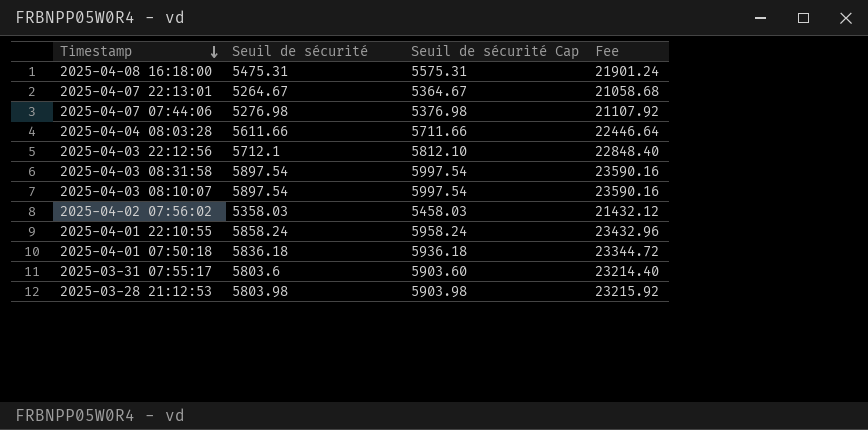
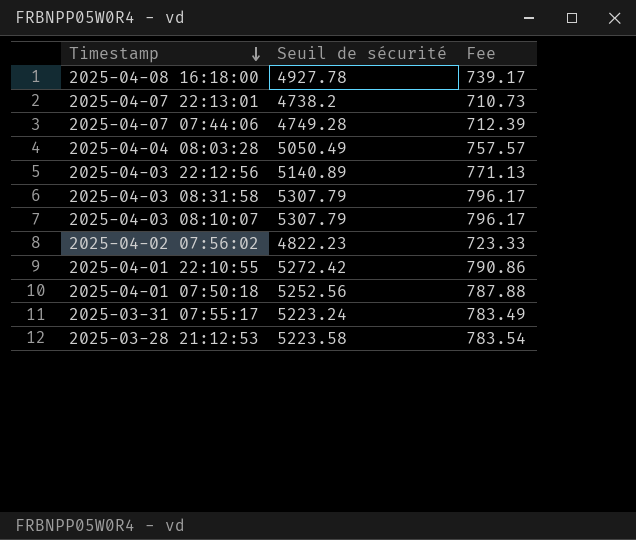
column Seuil de sécurité Cap | formula: [Seuil de sécurité] + 100 -> none
column Fee | formula: [Seuil de sécurité] * 4 -> [Seuil de sécurité] * 0.15
2025-04-08 16:18:00 | Seuil de sécurité: 5475.31 -> 4927.78
2025-04-07 22:13:01 | Seuil de sécurité: 5264.67 -> 4738.2
2025-04-07 07:44:06 | Seuil de sécurité: 5276.98 -> 4749.28
2025-04-04 08:03:28 | Seuil de sécurité: 5611.66 -> 5050.49
2025-04-03 22:12:56 | Seuil de sécurité: 5712.1 -> 5140.89
2025-04-03 08:31:58 | Seuil de sécurité: 5897.54 -> 5307.79
2025-04-03 08:10:07 | Seuil de sécurité: 5897.54 -> 5307.79
2025-04-02 07:56:02 | Seuil de sécurité: 5358.03 -> 4822.23
2025-04-01 22:10:55 | Seuil de sécurité: 5858.24 -> 5272.42
2025-04-01 07:50:18 | Seuil de sécurité: 5836.18 -> 5252.56
2025-03-31 07:55:17 | Seuil de sécurité: 5803.6 -> 5223.24
2025-03-28 21:12:53 | Seuil de sécurité: 5803.98 -> 5223.58

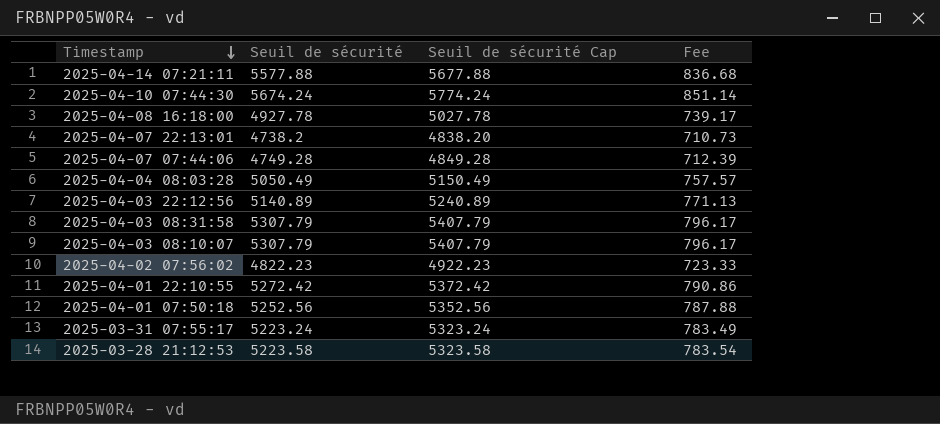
column Seuil de sécurité Cap | formula: none -> [Seuil de sécurité] + 100
row 2025-04-14 07:21:11: none -> 5577.88 | 5677.88 | 836.68
row 2025-04-10 07:44:30: none -> 5674.24 | 5774.24 | 851.14

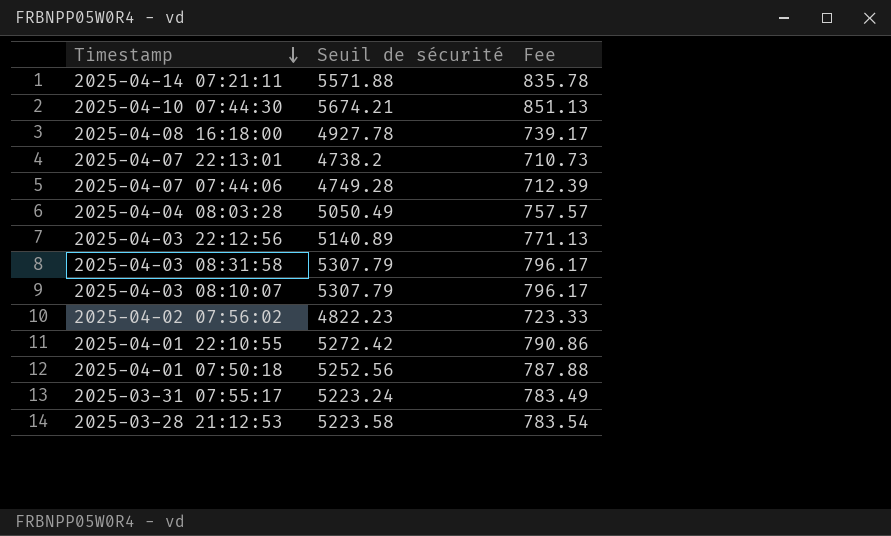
column Seuil de sécurité Cap | formula: [Seuil de sécurité] + 100 -> none
2025-04-14 07:21:11 | Seuil de sécurité: 5577.88 -> 5571.88
2025-04-14 07:21:11 | Fee: 836.68 -> 835.78
2025-04-10 07:44:30 | Seuil de sécurité: 5674.24 -> 5674.21
2025-04-10 07:44:30 | Fee: 851.14 -> 851.13

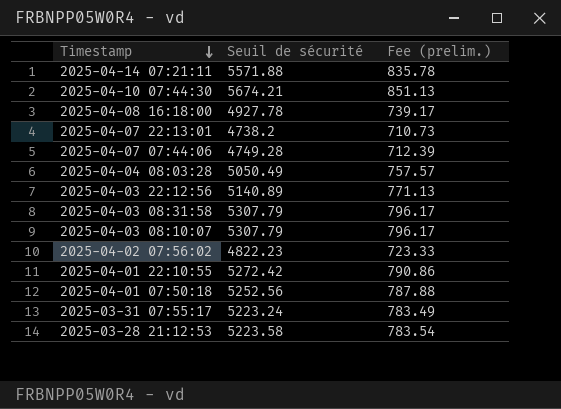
column name: Fee -> Fee (prelim.)

